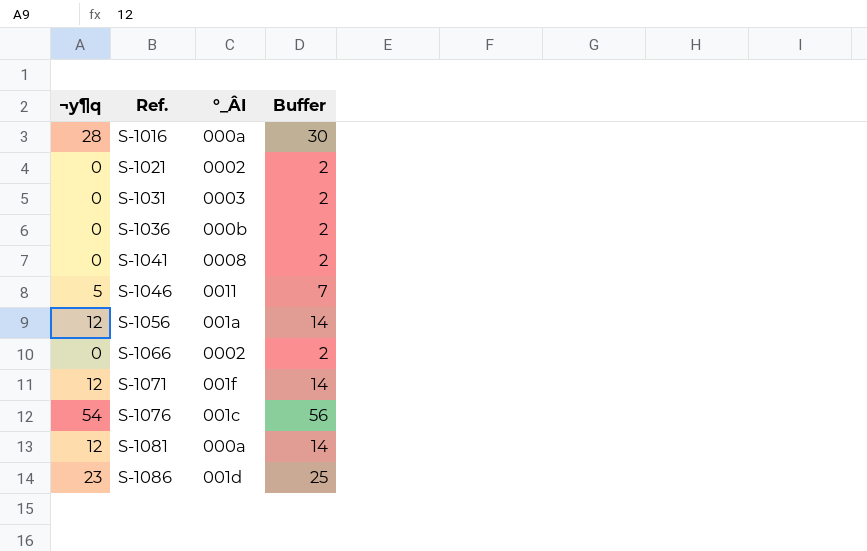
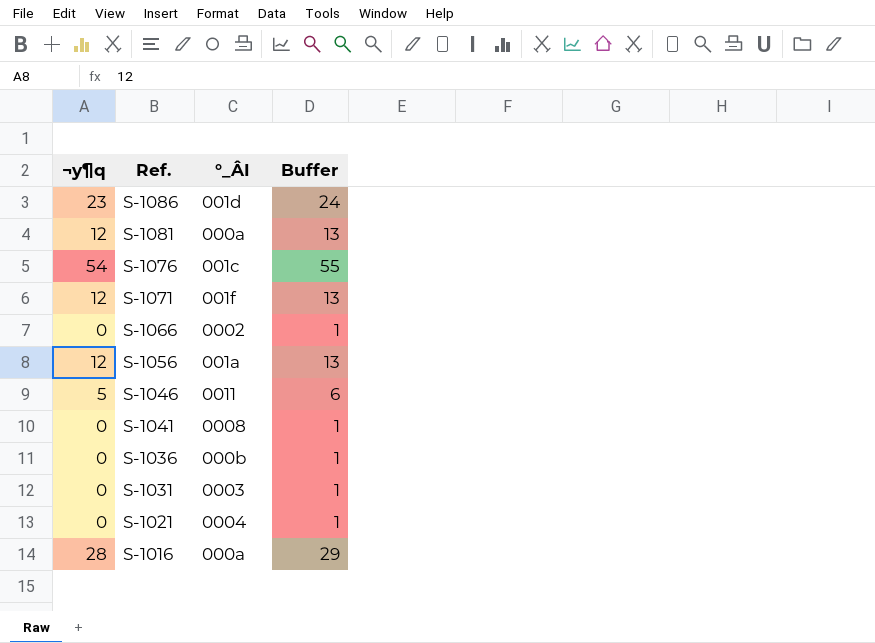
row order: Ref. ascending -> Ref. descending
column Buffer | formula: [¬y¶q] + 2 -> [¬y¶q] + 1
S-1021 | °_ÂI: 0002 -> 0004

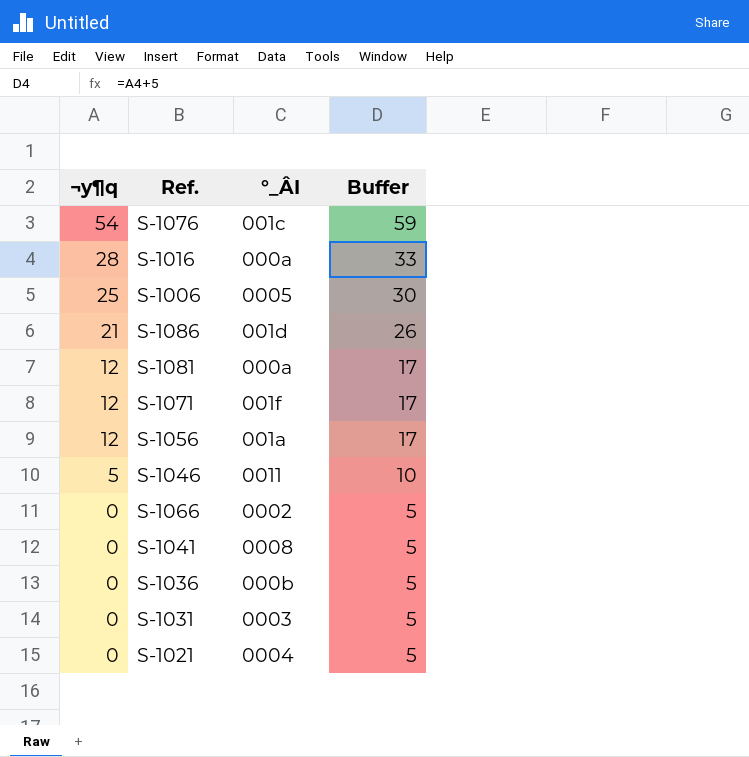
row order: Ref. descending -> ¬y¶q descending
column Buffer | formula: [¬y¶q] + 1 -> [¬y¶q] + 5
row S-1006: none -> 25 | 0005 | 30
S-1086 | ¬y¶q: 23 -> 21

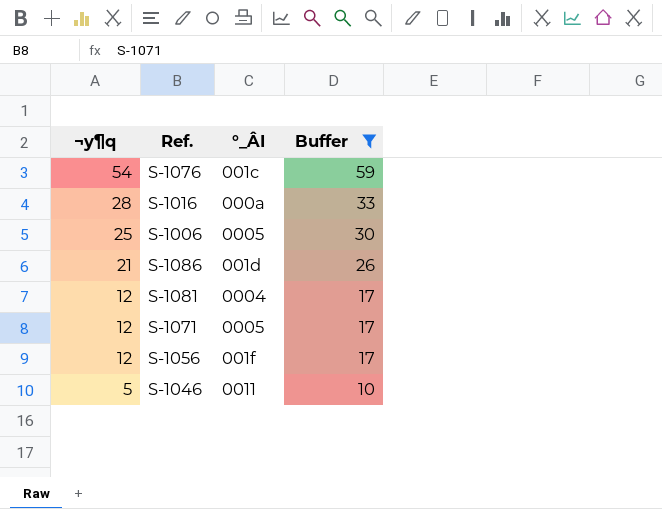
filter: none -> Buffer != 5
S-1081 | °_ÂI: 000a -> 0004
S-1071 | °_ÂI: 001f -> 0005
S-1056 | °_ÂI: 001a -> 001f

